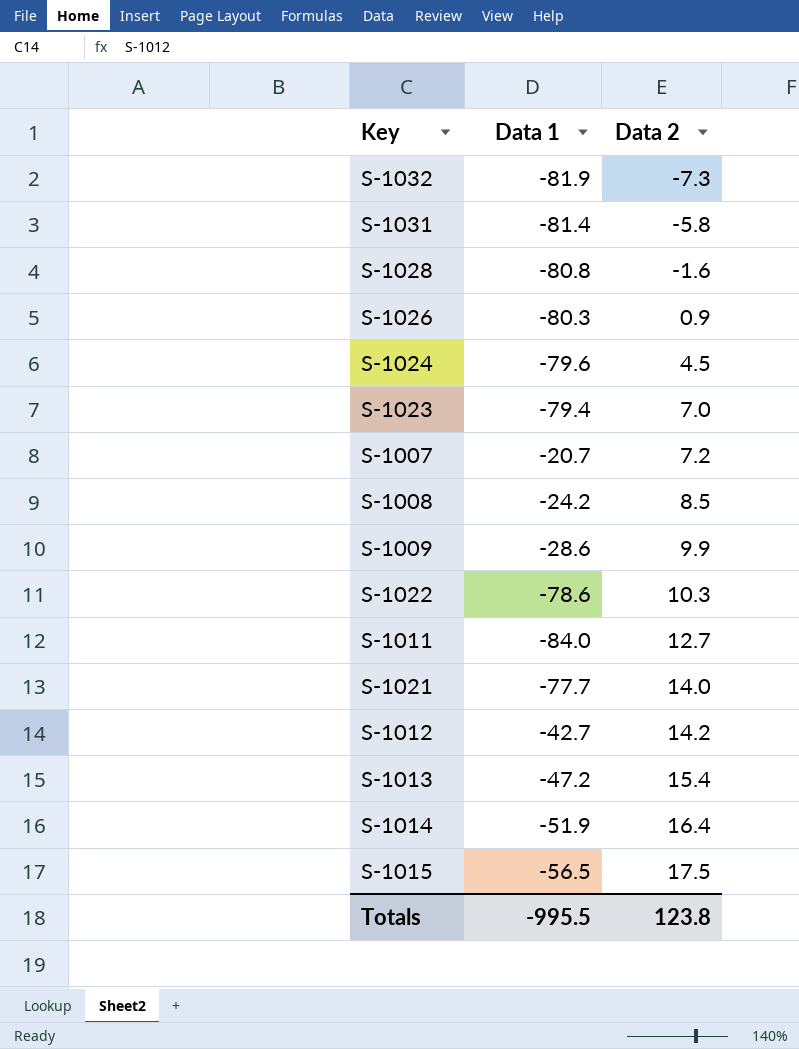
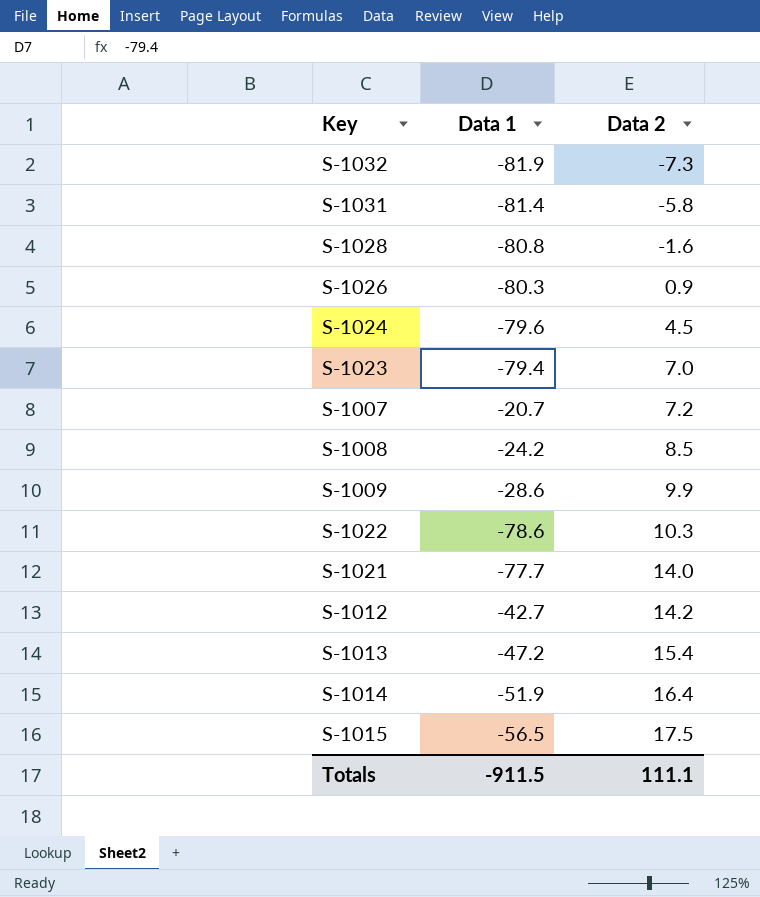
row S-1011: -84.0 | 12.7 -> none
Totals | Data 1: -995.5 -> -911.5
Totals | Data 2: 123.8 -> 111.1

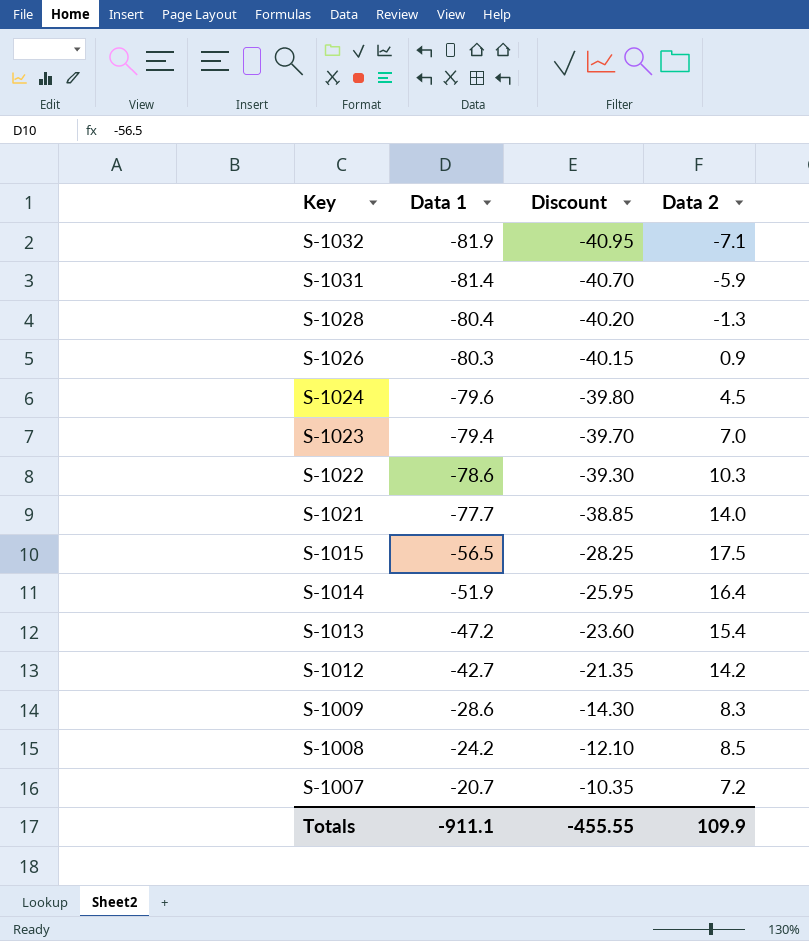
row order: Data 2 ascending -> Key descending
column Discount | formula: none -> [Data 1] * 0.5
S-1032 | Data 2: -7.3 -> -7.1
S-1031 | Data 2: -5.8 -> -5.9
S-1028 | Data 1: -80.8 -> -80.4
S-1028 | Data 2: -1.6 -> -1.3
S-1009 | Data 2: 9.9 -> 8.3
Totals | Data 1: -911.5 -> -911.1
Totals | Data 2: 111.1 -> 109.9

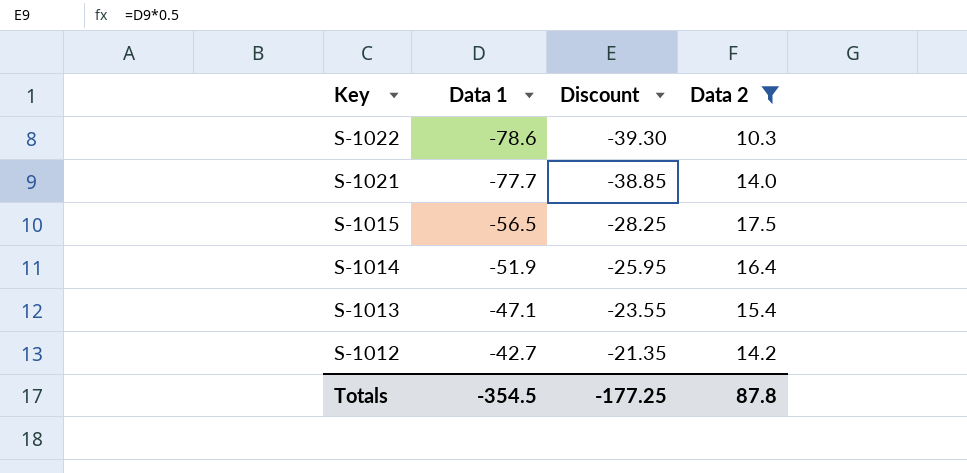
filter: none -> Data 2 >= 10.3
S-1013 | Data 1: -47.2 -> -47.1
S-1013 | Discount: -23.60 -> -23.55
Totals | Data 1: -911.1 -> -354.5
Totals | Discount: -455.55 -> -177.25
Totals | Data 2: 109.9 -> 87.8

